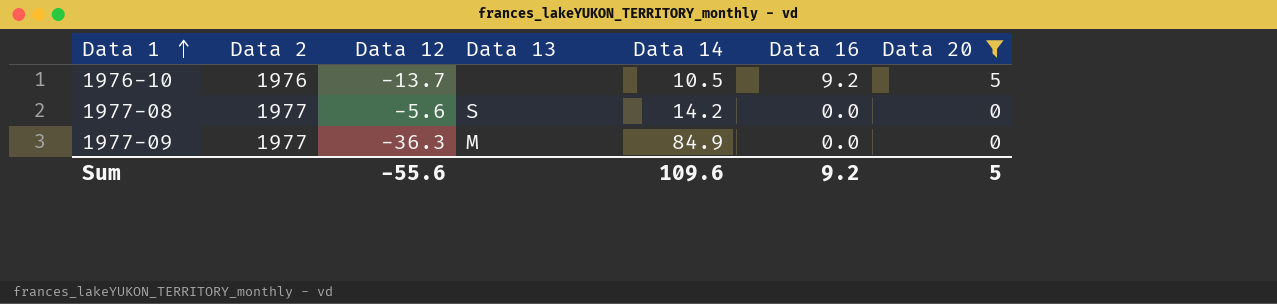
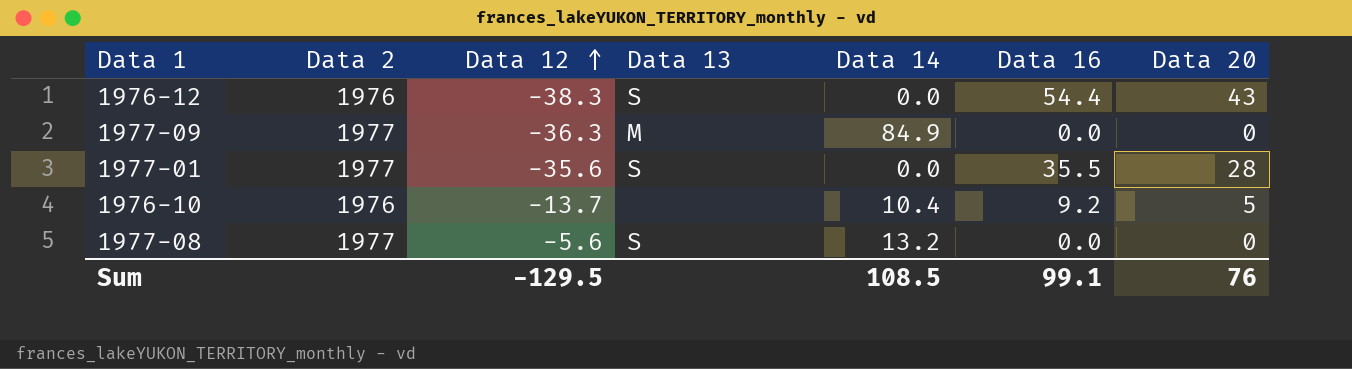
filter: Data 20 <= 5 -> none
row order: Data 1 ascending -> Data 12 ascending
1976-10 | Data 14: 10.5 -> 10.4
1977-08 | Data 14: 14.2 -> 13.2
Sum | Data 12: -55.6 -> -129.5
Sum | Data 14: 109.6 -> 108.5
Sum | Data 16: 9.2 -> 99.1
Sum | Data 20: 5 -> 76

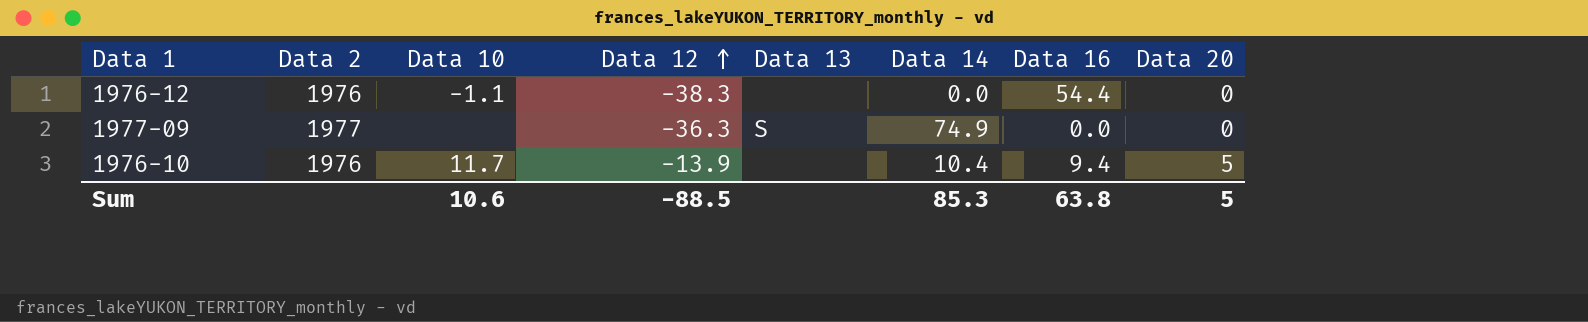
column Data 10 | position: none -> 3
row 1977-01: 1977 | -35.6 | S | 0.0 | 35.5 | 28 -> none
row 1977-08: 1977 | -5.6 | S | 13.2 | 0.0 | 0 -> none
1976-12 | Data 13: S -> none
1976-12 | Data 20: 43 -> 0
1977-09 | Data 13: M -> S
1977-09 | Data 14: 84.9 -> 74.9
1976-10 | Data 12: -13.7 -> -13.9
1976-10 | Data 16: 9.2 -> 9.4
Sum | Data 12: -129.5 -> -88.5
Sum | Data 14: 108.5 -> 85.3
Sum | Data 16: 99.1 -> 63.8
Sum | Data 20: 76 -> 5

